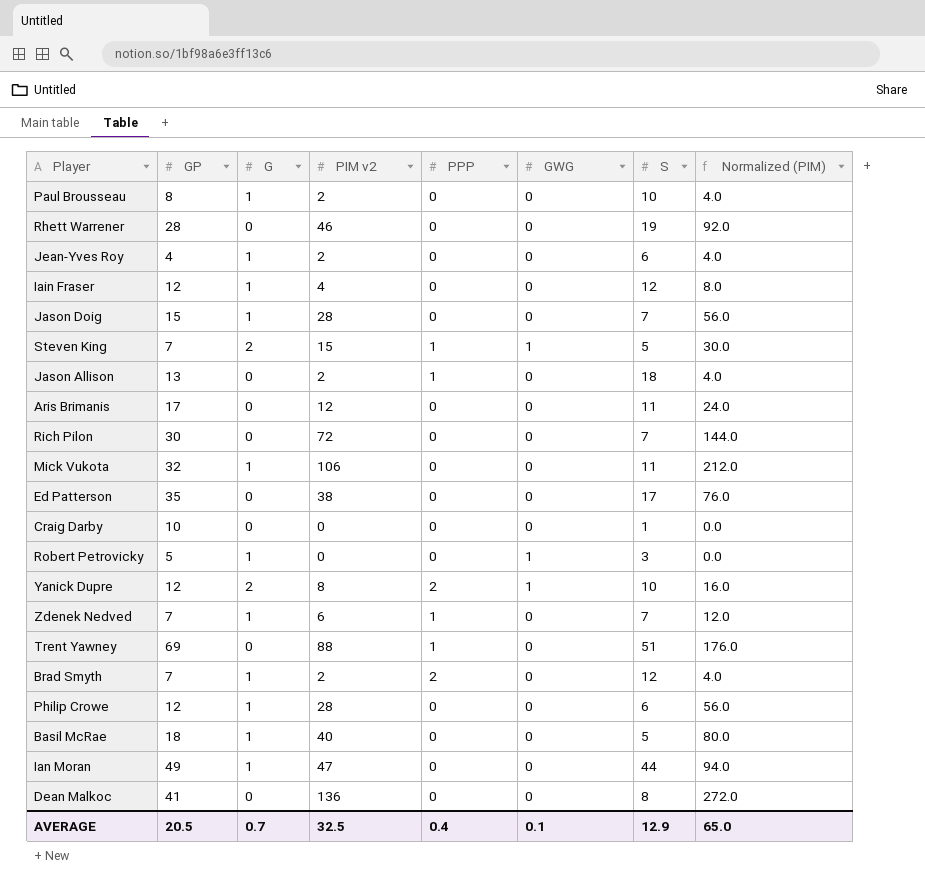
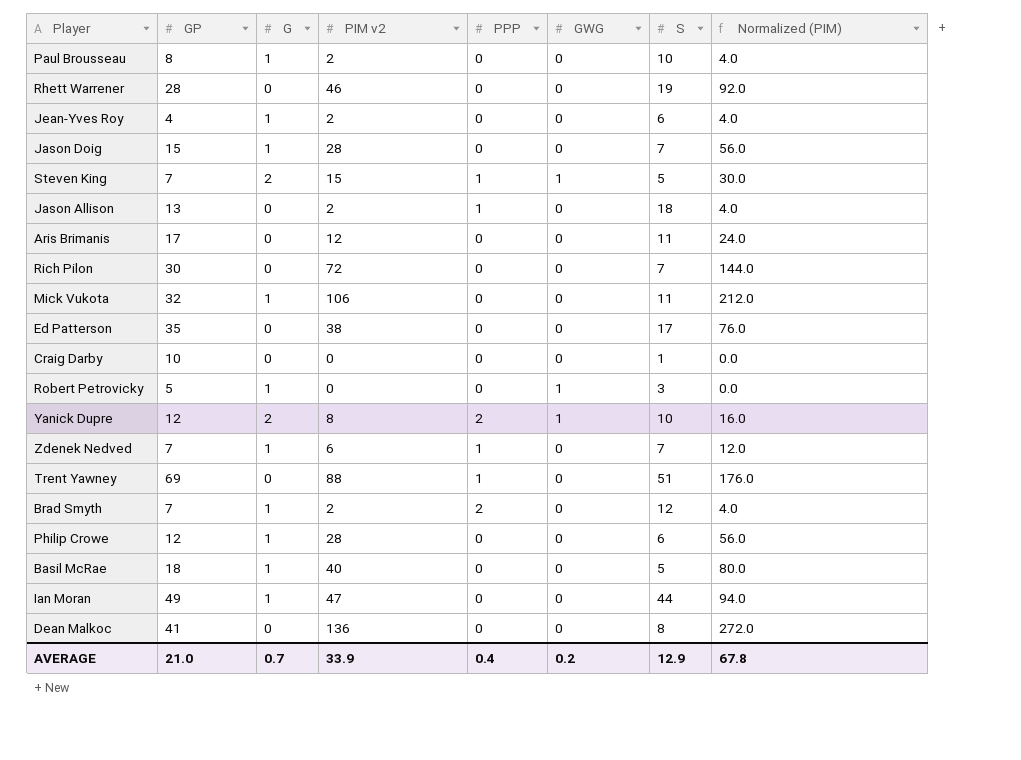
row Iain Fraser: 12 | 1 | 4 | 0 | 0 | 12 | 8.0 -> none
AVERAGE | GP: 20.5 -> 21.0
AVERAGE | PIM v2: 32.5 -> 33.9
AVERAGE | GWG: 0.1 -> 0.2
AVERAGE | Normalized (PIM): 65.0 -> 67.8

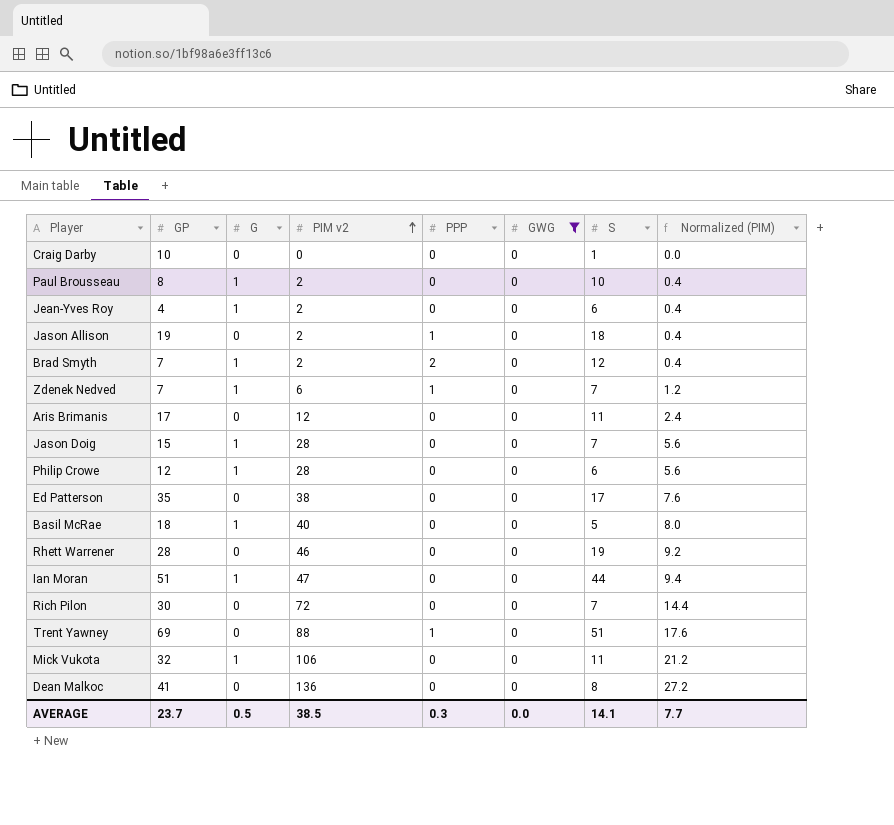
filter: none -> GWG = 0
row order: none -> PIM v2 ascending
column Normalized (PIM) | formula: [PIM v2] * 2 -> [PIM v2] * 0.2
Jason Allison | GP: 13 -> 19
Ian Moran | GP: 49 -> 51
AVERAGE | GP: 21.0 -> 23.7
AVERAGE | G: 0.7 -> 0.5
AVERAGE | PIM v2: 33.9 -> 38.5
AVERAGE | PPP: 0.4 -> 0.3
AVERAGE | GWG: 0.2 -> 0.0
AVERAGE | S: 12.9 -> 14.1
AVERAGE | Normalized (PIM): 67.8 -> 7.7

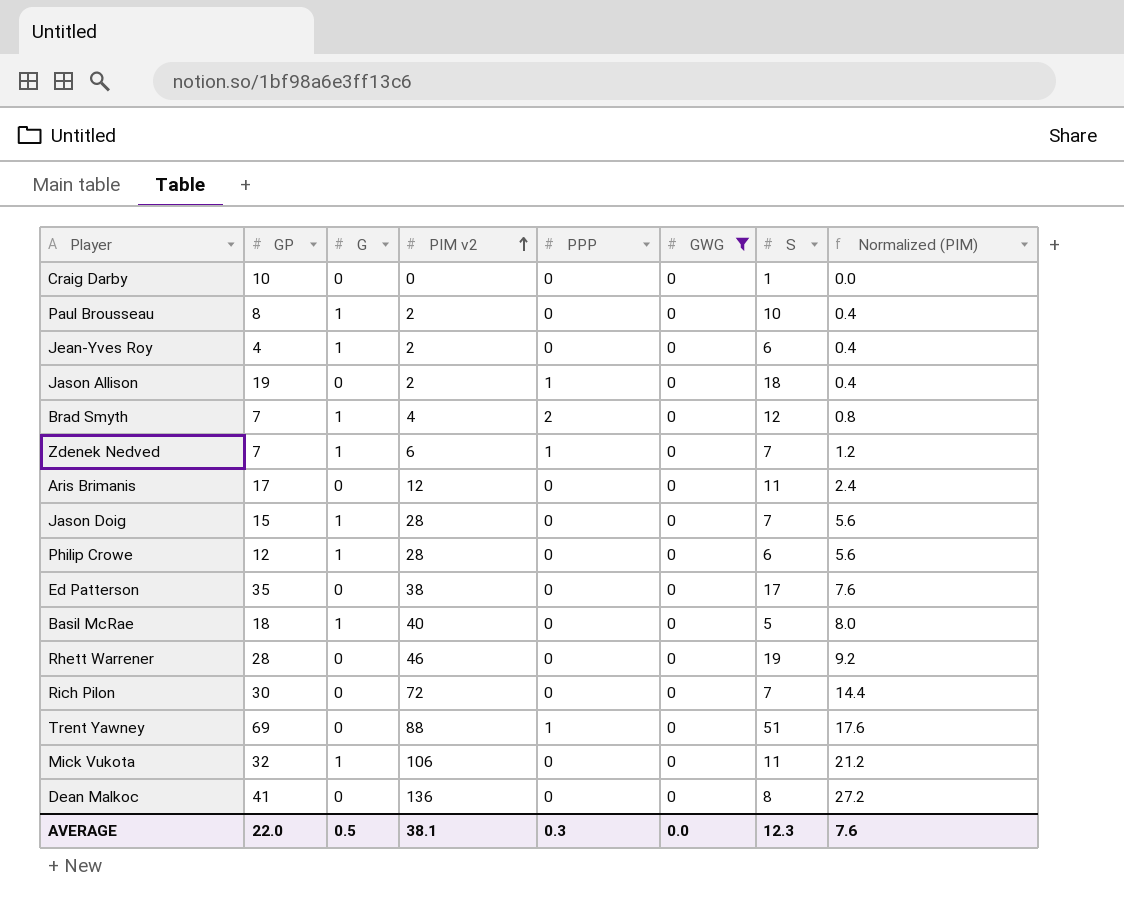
row Ian Moran: 51 | 1 | 47 | 0 | 0 | 44 | 9.4 -> none
Brad Smyth | PIM v2: 2 -> 4
Brad Smyth | Normalized (PIM): 0.4 -> 0.8
AVERAGE | GP: 23.7 -> 22.0
AVERAGE | PIM v2: 38.5 -> 38.1
AVERAGE | S: 14.1 -> 12.3
AVERAGE | Normalized (PIM): 7.7 -> 7.6

